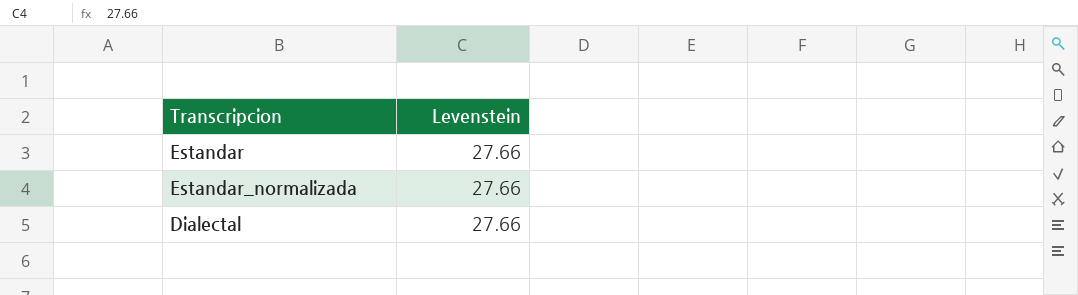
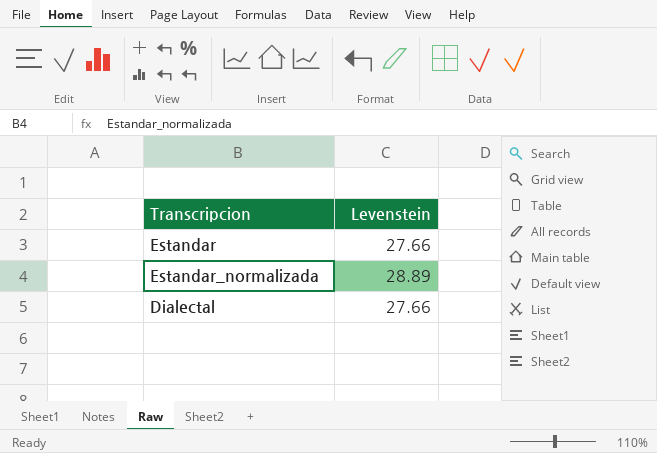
Estandar_normalizada | Levenstein: 27.66 -> 28.89

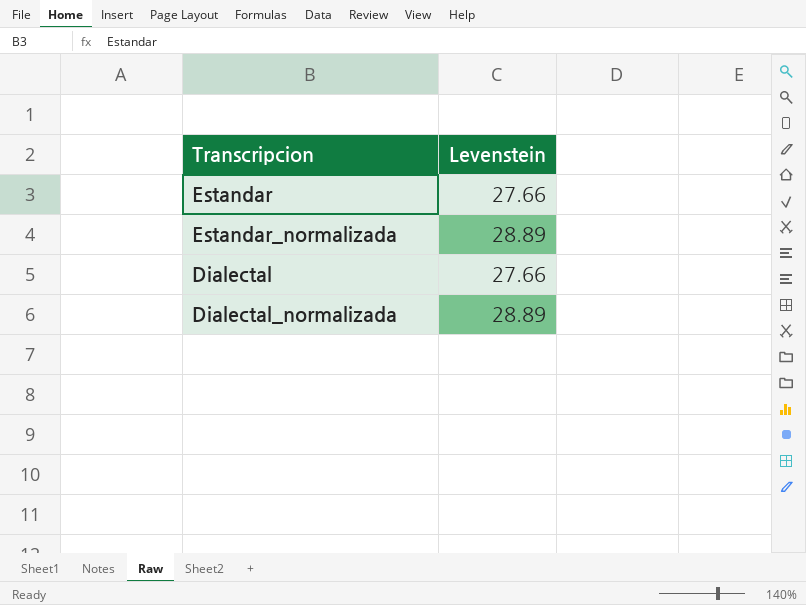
row Dialectal_normalizada: none -> 28.89

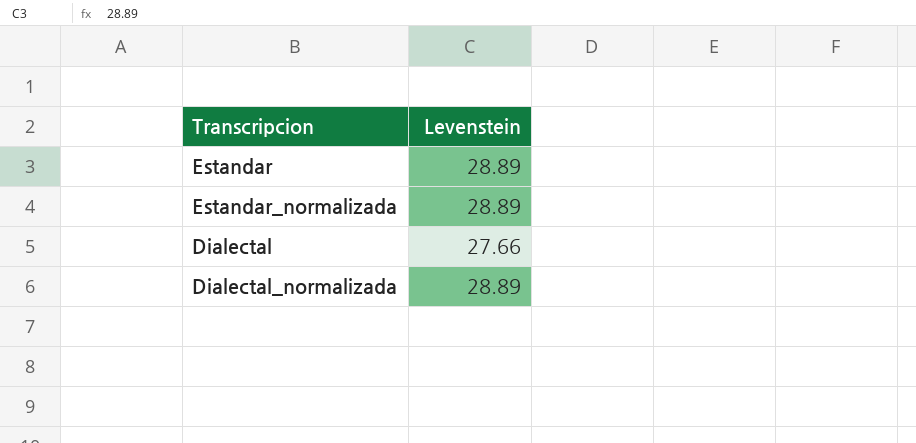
Estandar | Levenstein: 27.66 -> 28.89

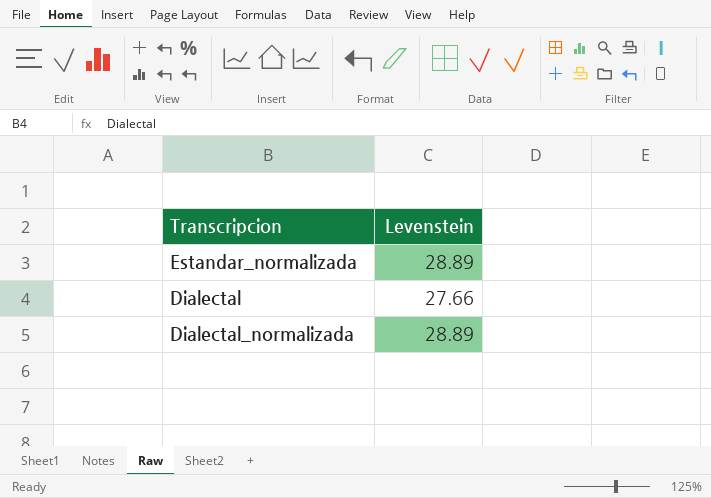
row Estandar: 28.89 -> none

